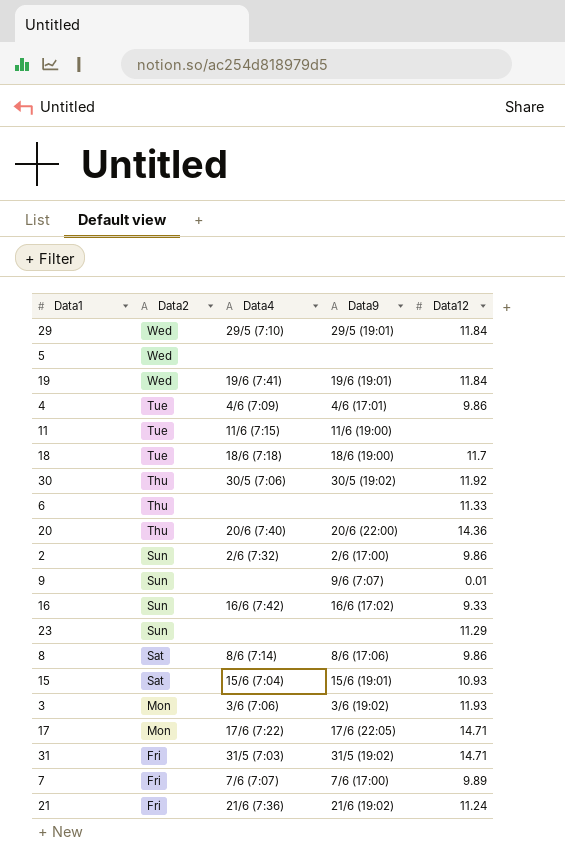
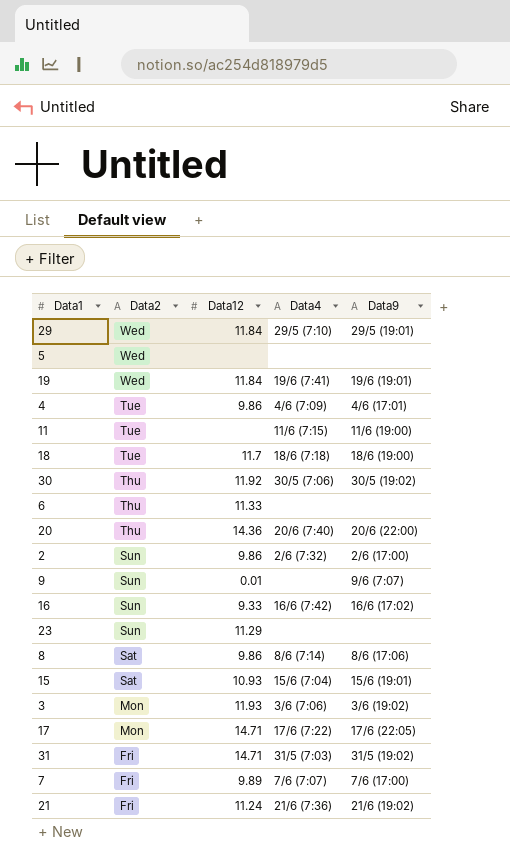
column Data12 | position: 5 -> 3

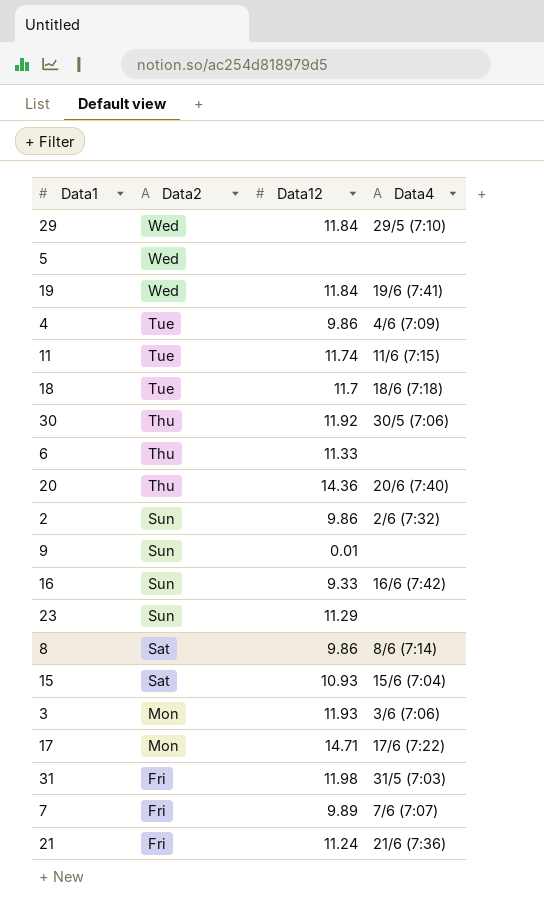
column Data9 | position: 5 -> none
11 | Data12: none -> 11.74
31 | Data12: 14.71 -> 11.98

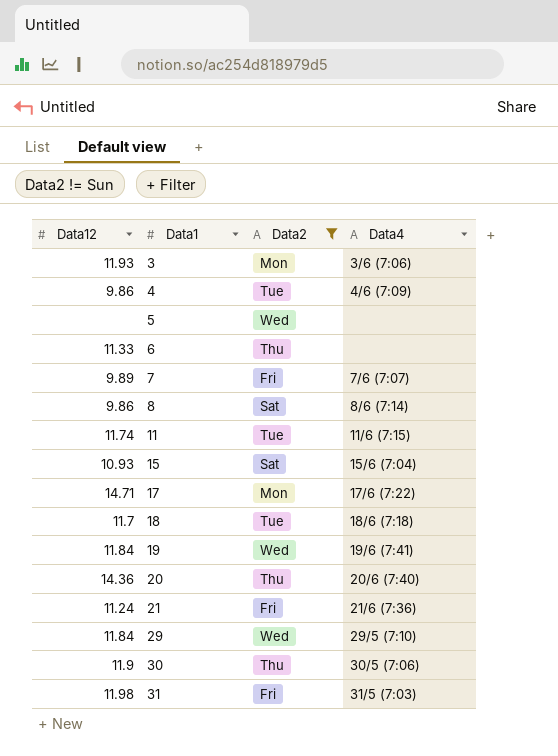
filter: none -> Data2 != Sun
row order: Data2 descending -> Data1 ascending
column Data12 | position: 3 -> 1
30 | Data12: 11.92 -> 11.9

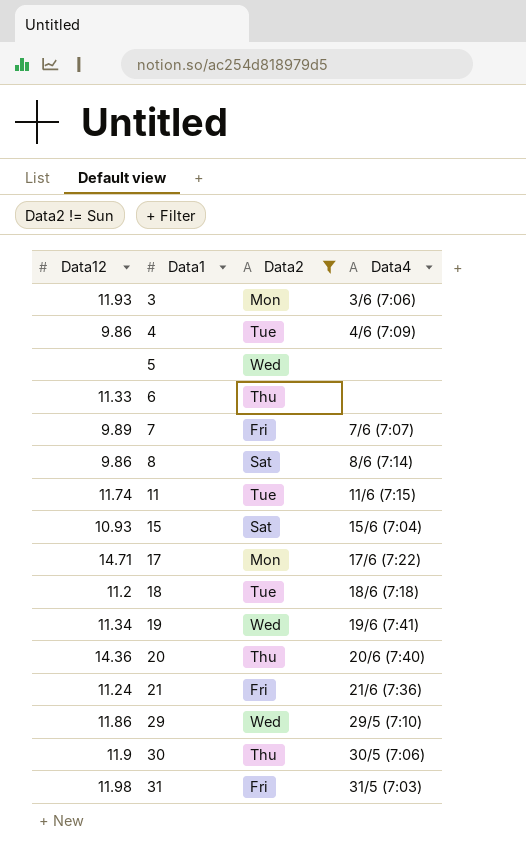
18 | Data12: 11.7 -> 11.2
19 | Data12: 11.84 -> 11.34
29 | Data12: 11.84 -> 11.86

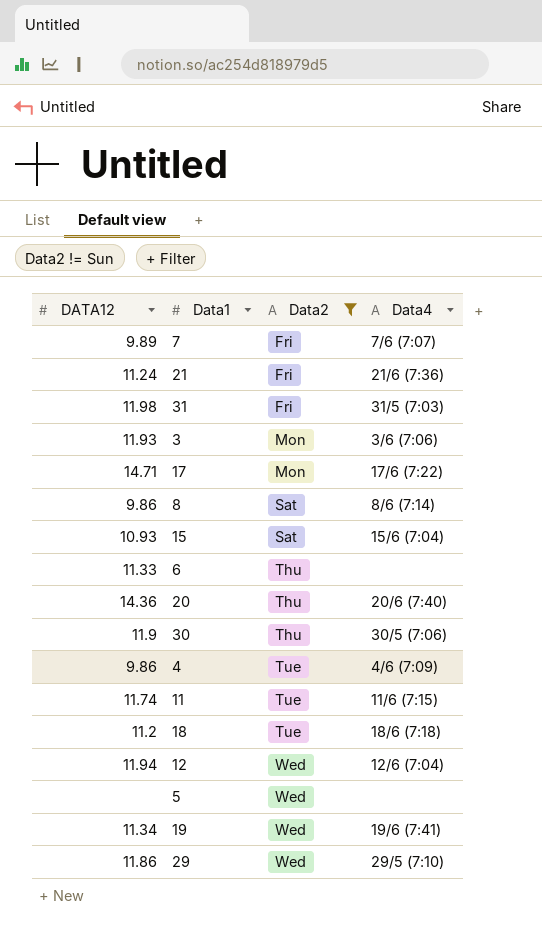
row order: Data1 ascending -> Data2 ascending
column name: Data12 -> DATA12
row 12: none -> 11.94 | Wed | 12/6 (7:04)

